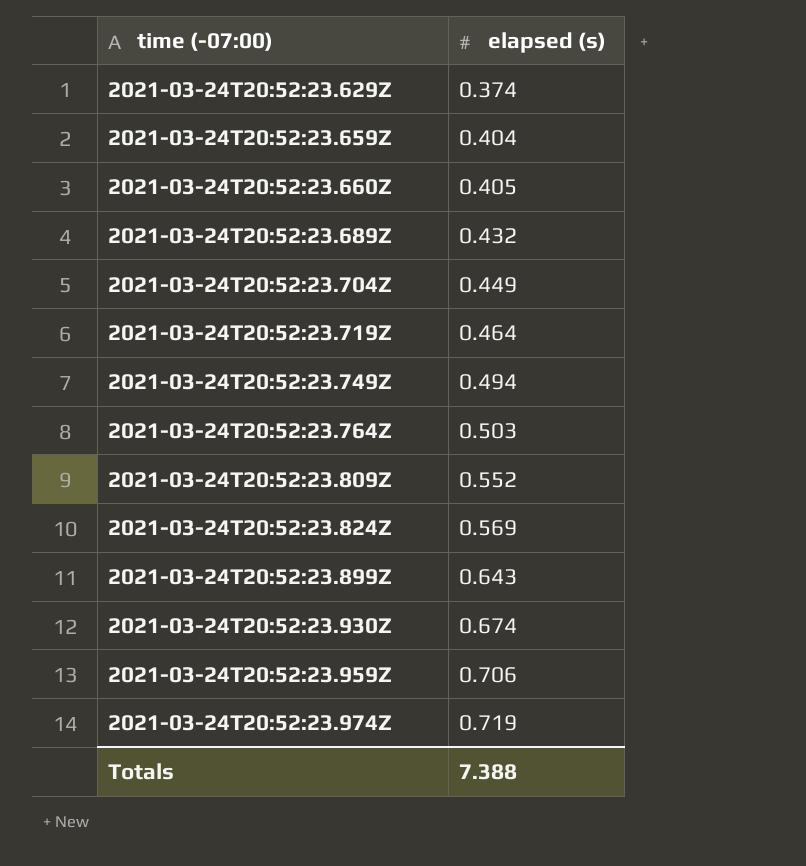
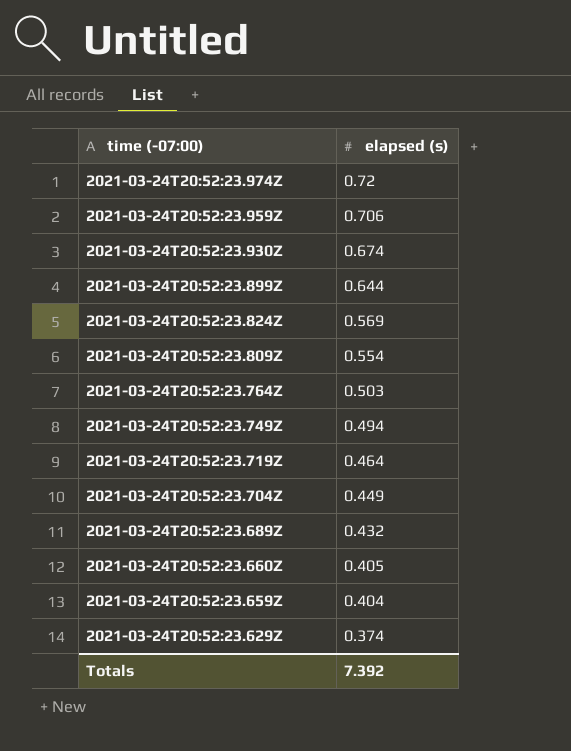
row order: time (-07:00) ascending -> time (-07:00) descending
2021-03-24T20:52:23.974Z | elapsed (s): 0.719 -> 0.72
2021-03-24T20:52:23.899Z | elapsed (s): 0.643 -> 0.644
2021-03-24T20:52:23.809Z | elapsed (s): 0.552 -> 0.554
Totals | elapsed (s): 7.388 -> 7.392

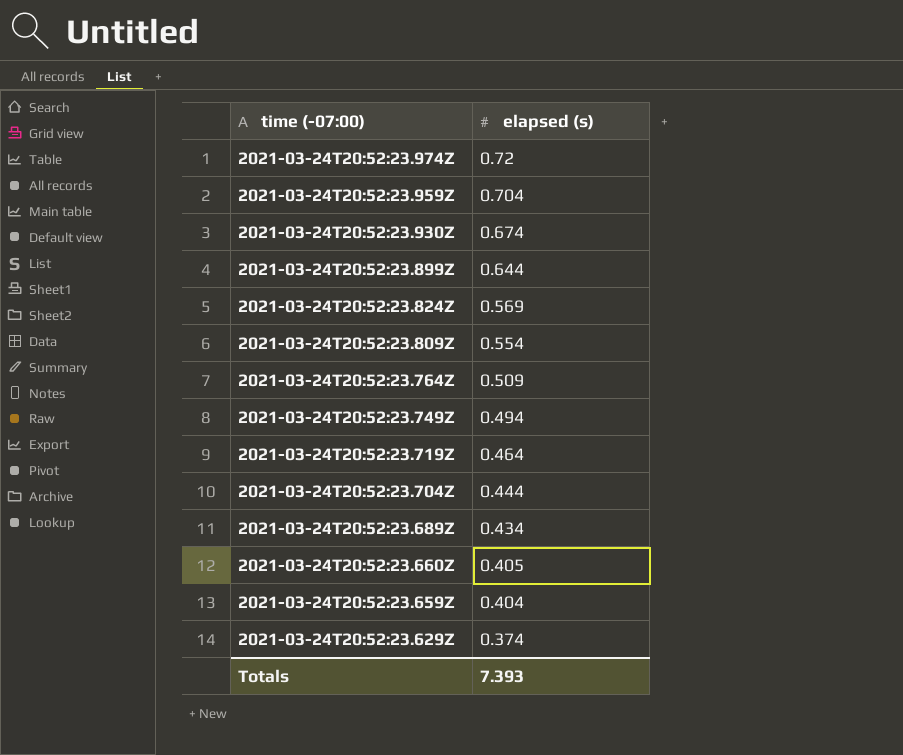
2021-03-24T20:52:23.959Z | elapsed (s): 0.706 -> 0.704
2021-03-24T20:52:23.764Z | elapsed (s): 0.503 -> 0.509
2021-03-24T20:52:23.704Z | elapsed (s): 0.449 -> 0.444
2021-03-24T20:52:23.689Z | elapsed (s): 0.432 -> 0.434
Totals | elapsed (s): 7.392 -> 7.393

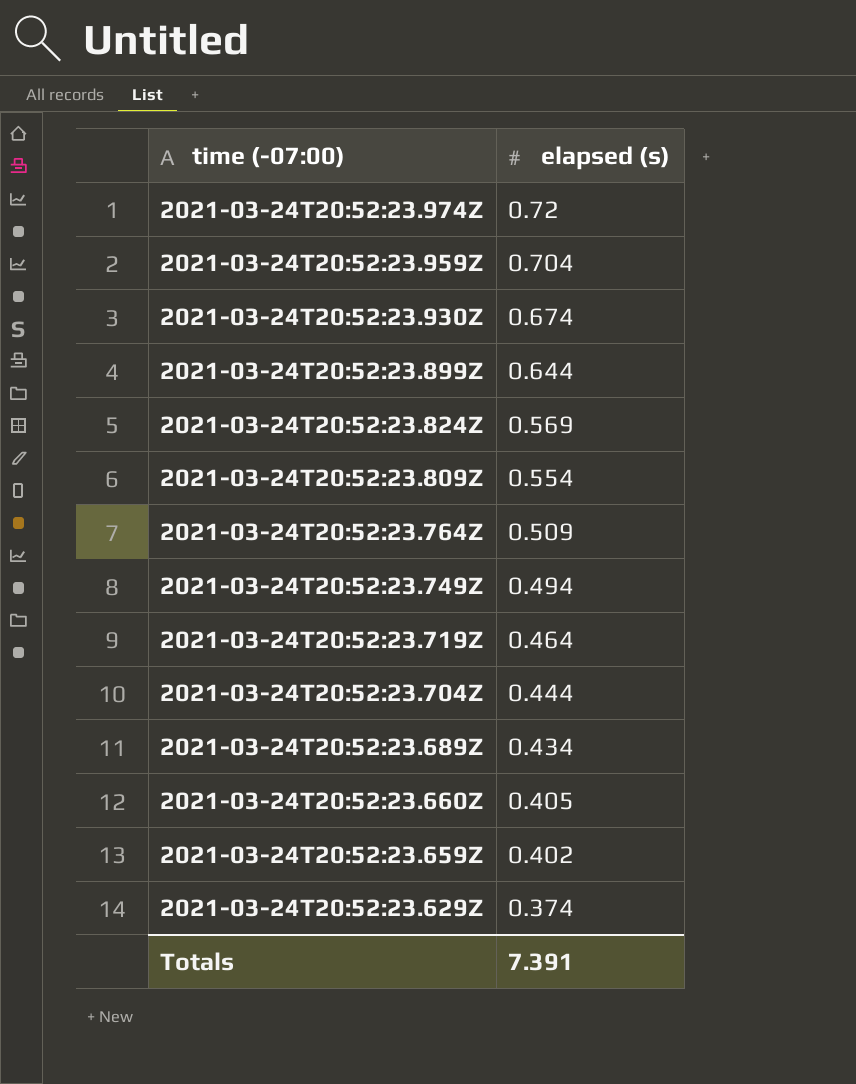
2021-03-24T20:52:23.659Z | elapsed (s): 0.404 -> 0.402
Totals | elapsed (s): 7.393 -> 7.391

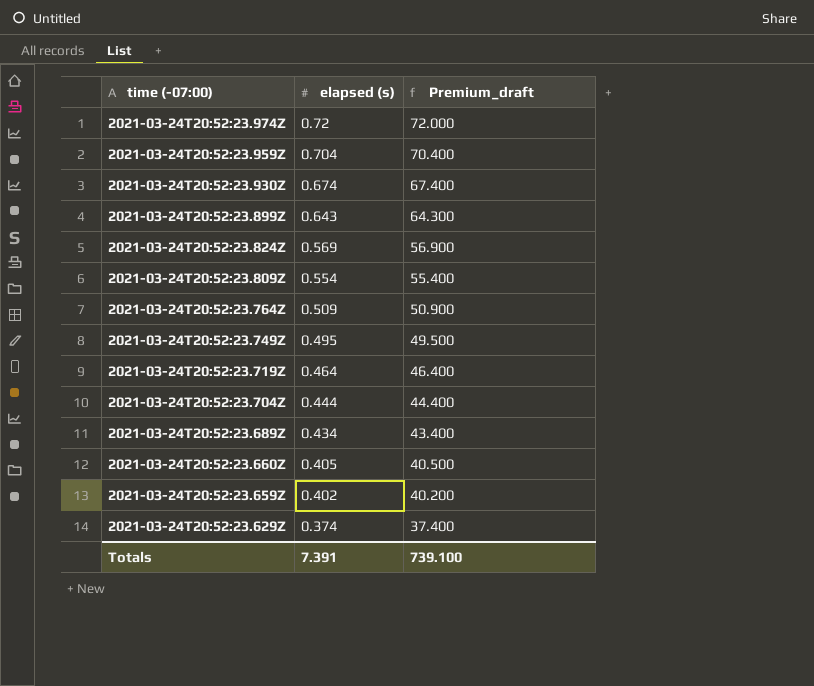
column Premium_draft | formula: none -> [elapsed (s)] * 100
2021-03-24T20:52:23.899Z | elapsed (s): 0.644 -> 0.643
2021-03-24T20:52:23.749Z | elapsed (s): 0.494 -> 0.495

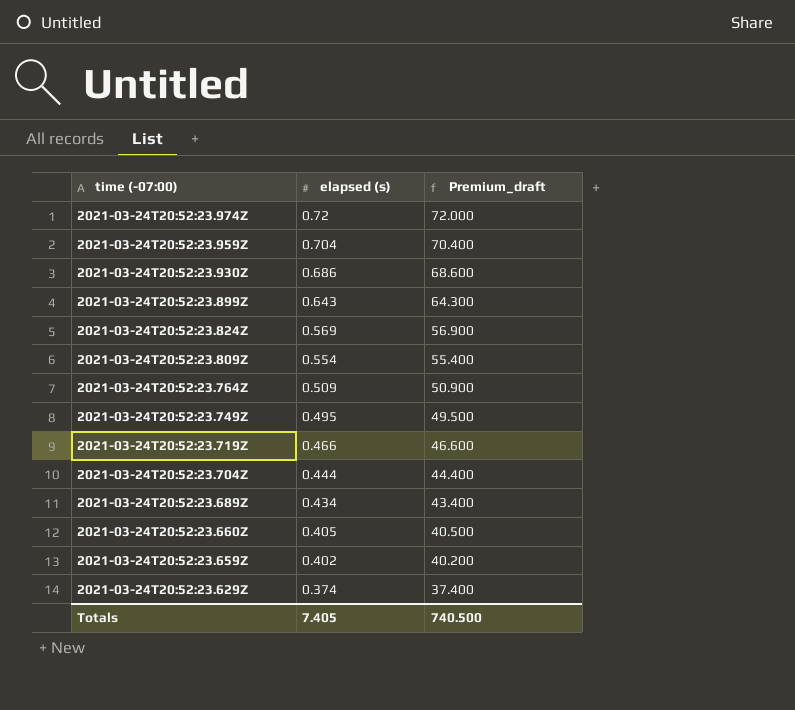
2021-03-24T20:52:23.930Z | elapsed (s): 0.674 -> 0.686
2021-03-24T20:52:23.930Z | Premium_draft: 67.400 -> 68.600
2021-03-24T20:52:23.719Z | elapsed (s): 0.464 -> 0.466
2021-03-24T20:52:23.719Z | Premium_draft: 46.400 -> 46.600
Totals | elapsed (s): 7.391 -> 7.405
Totals | Premium_draft: 739.100 -> 740.500

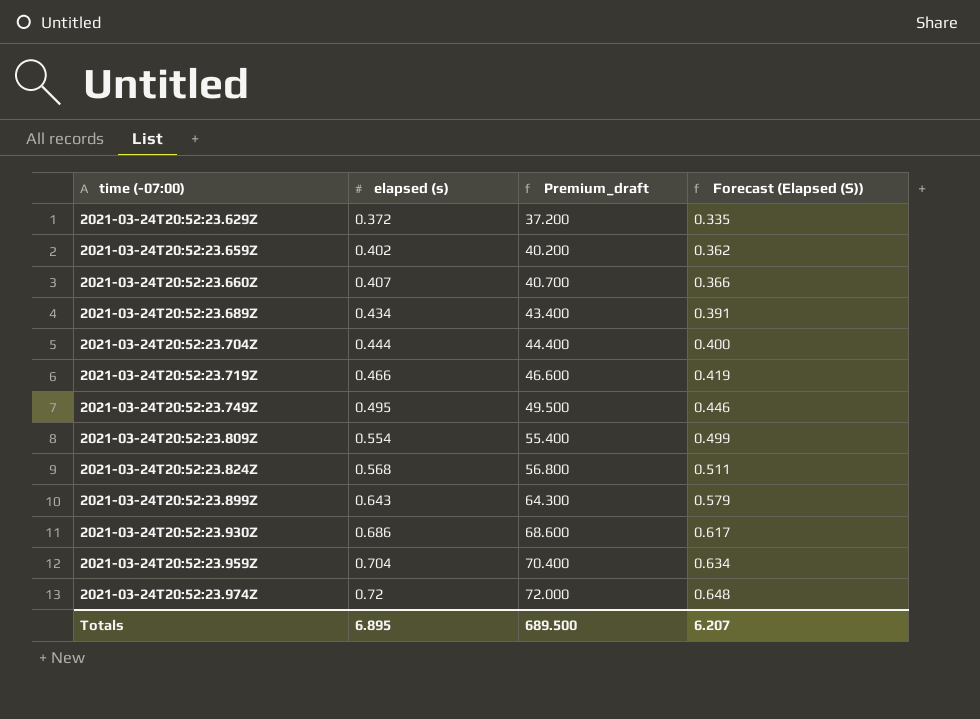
row order: time (-07:00) descending -> time (-07:00) ascending
column Forecast (Elapsed (S)) | formula: none -> [elapsed (s)] * 0.9
row 2021-03-24T20:52:23.764Z: 0.509 | 50.900 -> none
2021-03-24T20:52:23.629Z | elapsed (s): 0.374 -> 0.372
2021-03-24T20:52:23.629Z | Premium_draft: 37.400 -> 37.200
2021-03-24T20:52:23.660Z | elapsed (s): 0.405 -> 0.407
2021-03-24T20:52:23.660Z | Premium_draft: 40.500 -> 40.700
2021-03-24T20:52:23.824Z | elapsed (s): 0.569 -> 0.568
2021-03-24T20:52:23.824Z | Premium_draft: 56.900 -> 56.800
Totals | elapsed (s): 7.405 -> 6.895
Totals | Premium_draft: 740.500 -> 689.500

